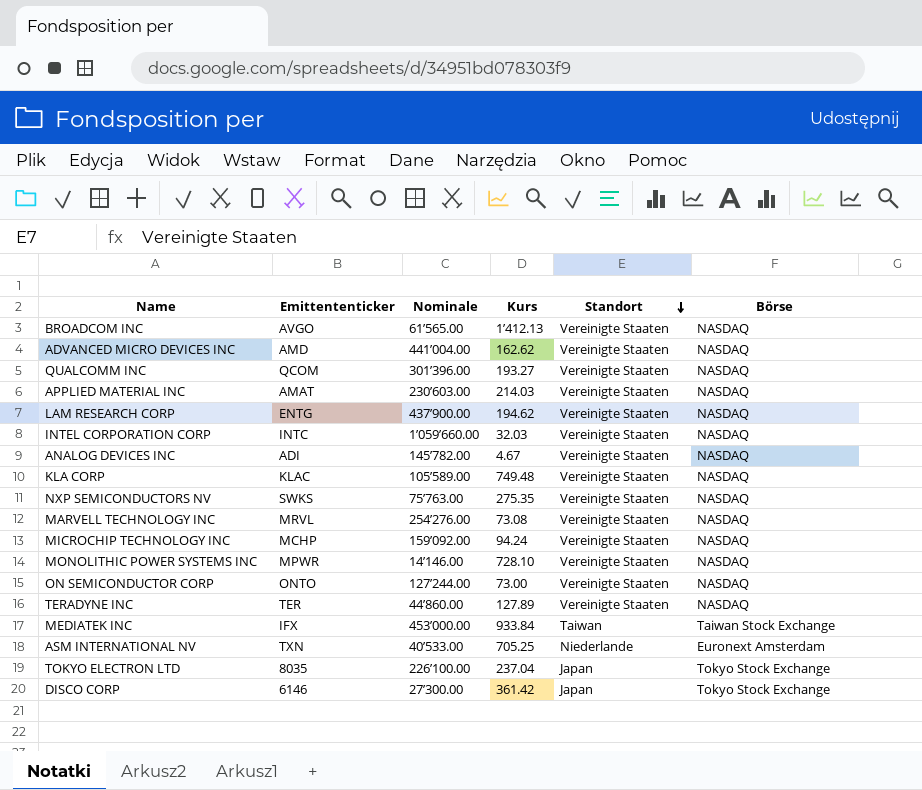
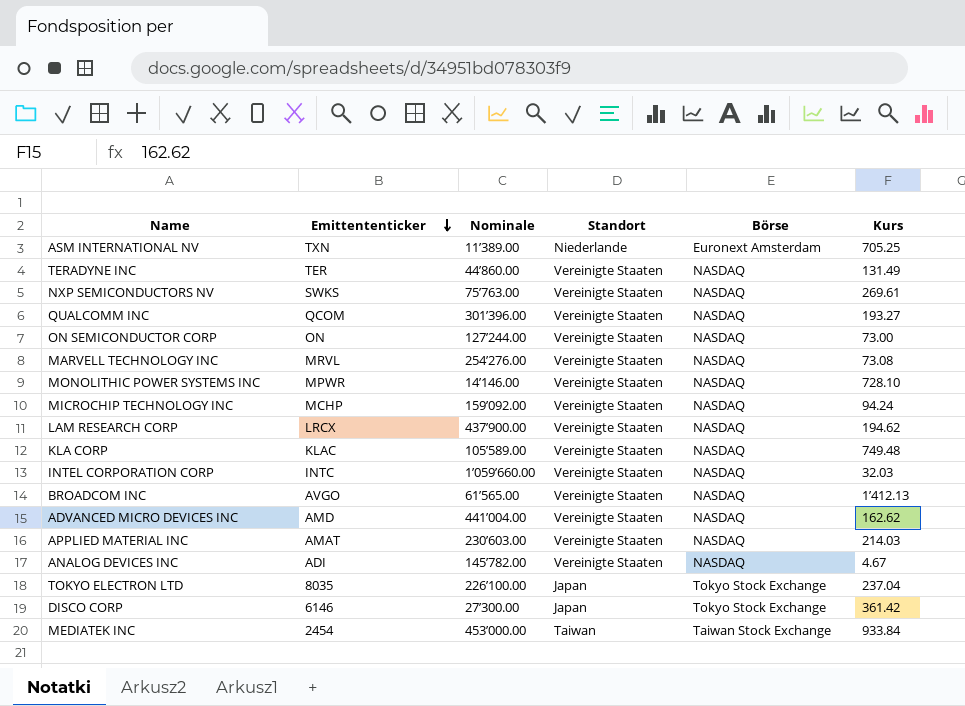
row order: Standort descending -> Emittententicker descending
column Kurs | position: 4 -> 6
ASM INTERNATIONAL NV | Nominale: 40’533.00 -> 11’389.00
TERADYNE INC | Kurs: 127.89 -> 131.49
NXP SEMICONDUCTORS NV | Kurs: 275.35 -> 269.61
ON SEMICONDUCTOR CORP | Emittententicker: ONTO -> ON
LAM RESEARCH CORP | Emittententicker: ENTG -> LRCX
MEDIATEK INC | Emittententicker: IFX -> 2454

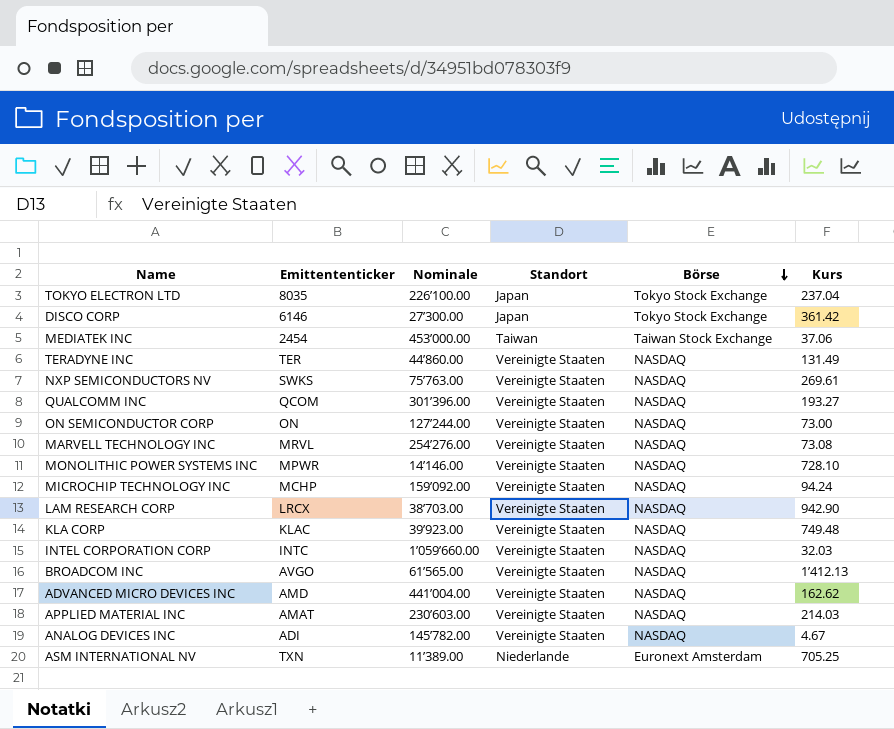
row order: Emittententicker descending -> Börse descending
MEDIATEK INC | Kurs: 933.84 -> 37.06
LAM RESEARCH CORP | Nominale: 437’900.00 -> 38’703.00
LAM RESEARCH CORP | Kurs: 194.62 -> 942.90
KLA CORP | Nominale: 105’589.00 -> 39’923.00

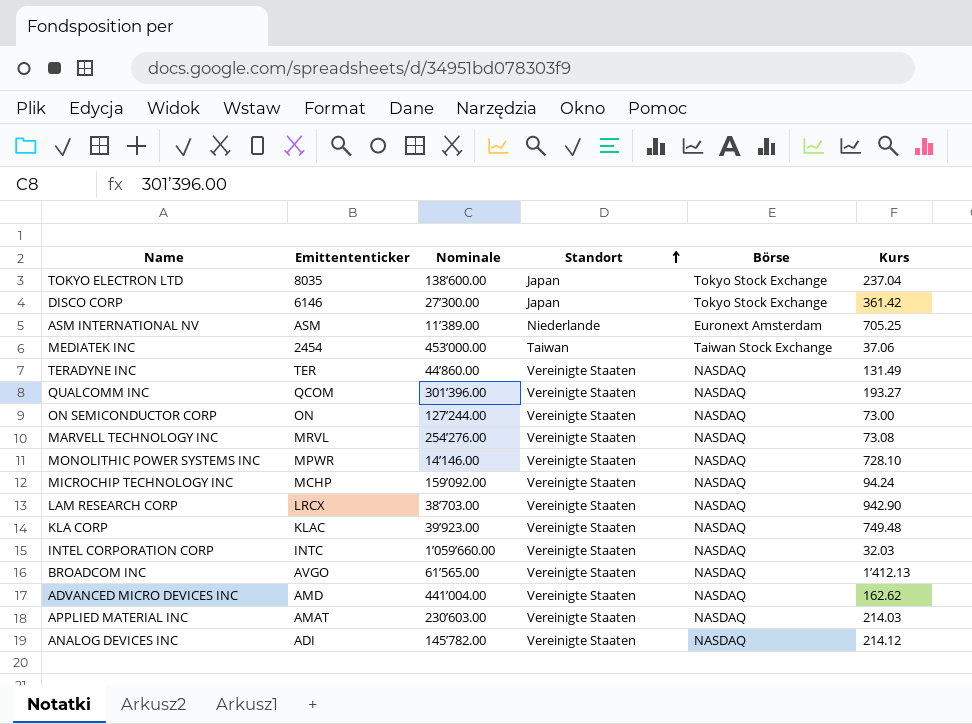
row order: Börse descending -> Standort ascending
row NXP SEMICONDUCTORS NV: SWKS | 75’763.00 | Vereinigte Staaten | NASDAQ | 269.61 -> none
TOKYO ELECTRON LTD | Nominale: 226’100.00 -> 138’600.00
ASM INTERNATIONAL NV | Emittententicker: TXN -> ASM
ANALOG DEVICES INC | Kurs: 4.67 -> 214.12

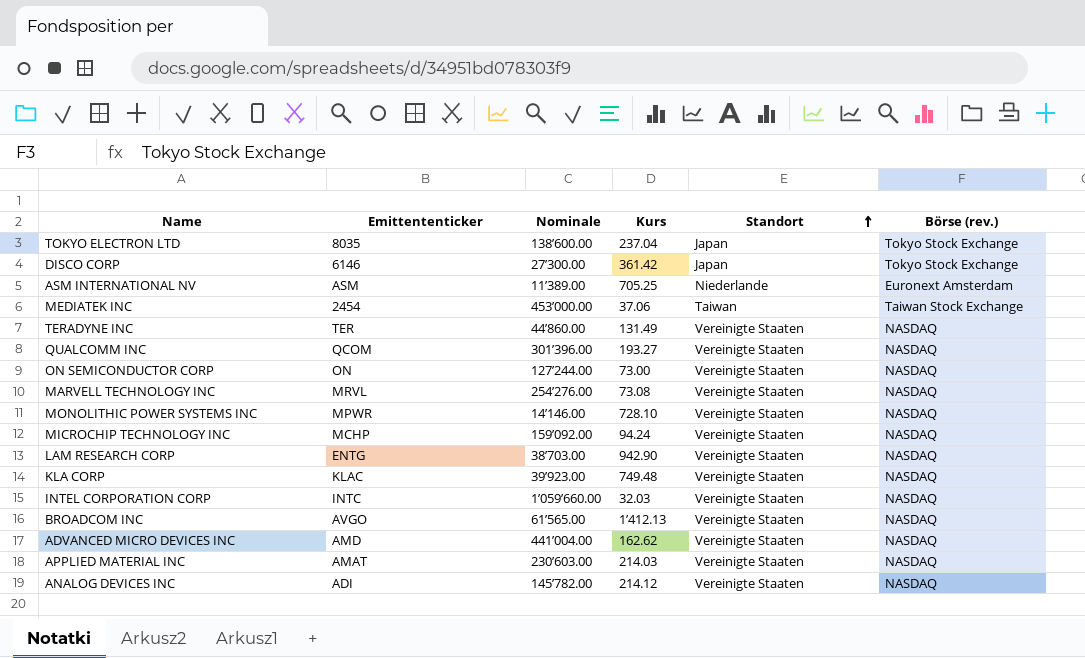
column Kurs | position: 6 -> 4
column name: Börse -> Börse (rev.)
LAM RESEARCH CORP | Emittententicker: LRCX -> ENTG

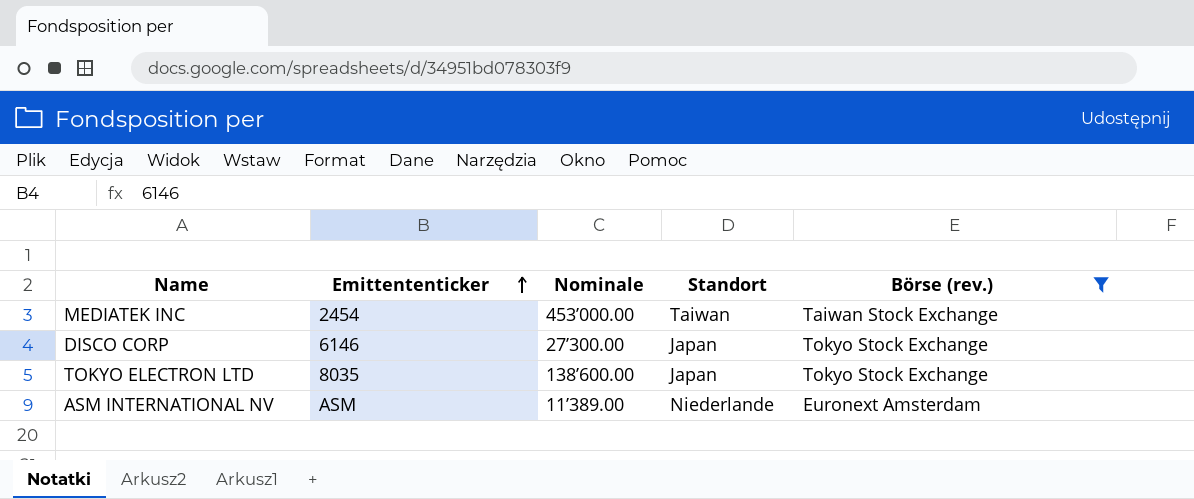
filter: none -> Börse (rev.) != NASDAQ
row order: Standort ascending -> Emittententicker ascending
column Kurs | position: 4 -> none

